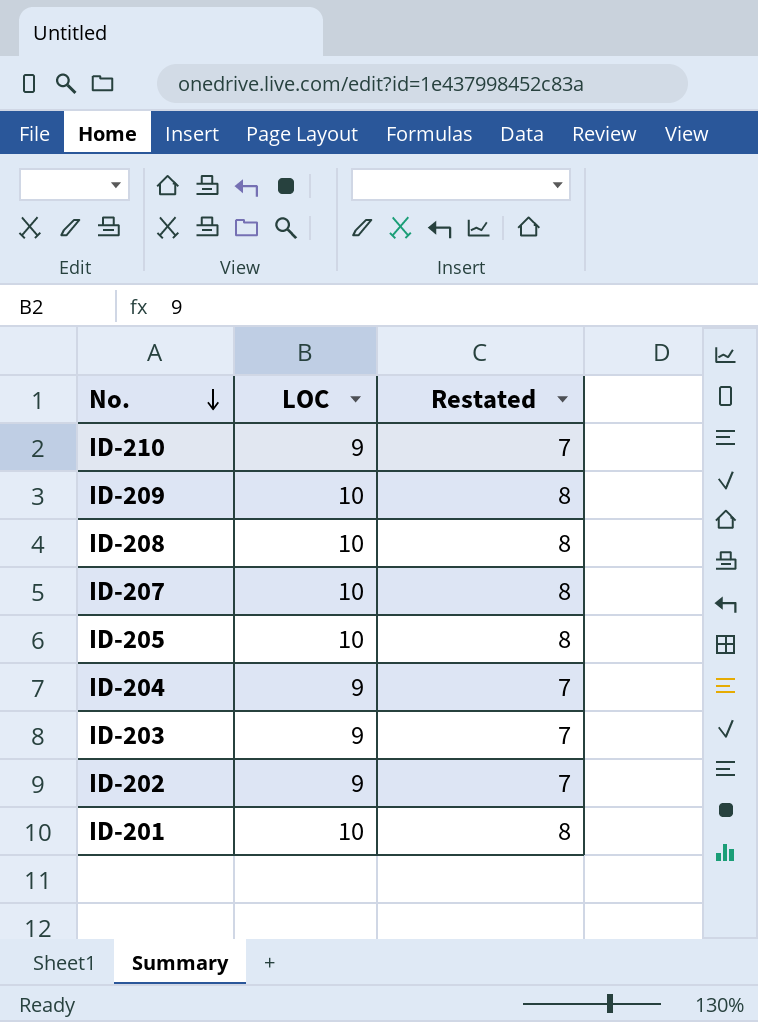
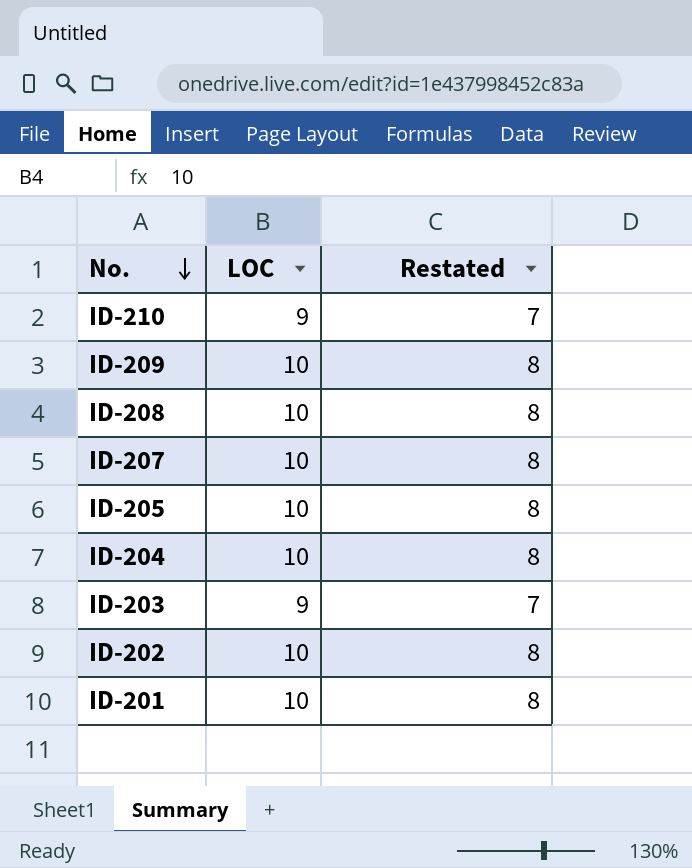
ID-204 | LOC: 9 -> 10
ID-204 | Restated: 7 -> 8
ID-202 | LOC: 9 -> 10
ID-202 | Restated: 7 -> 8

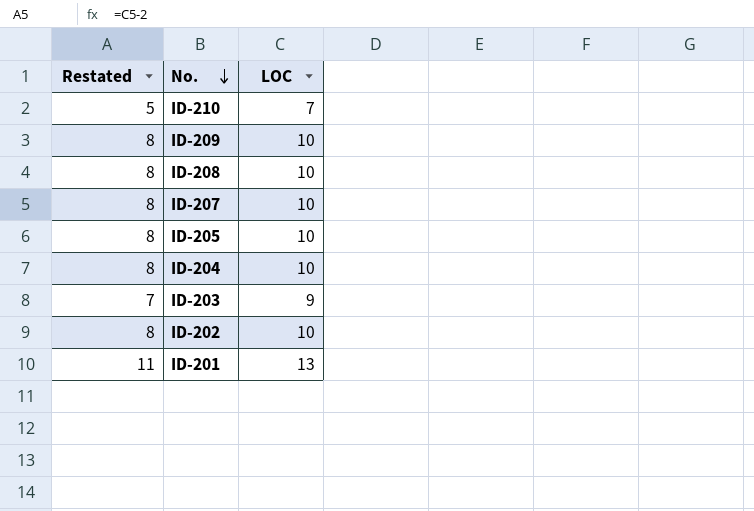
column Restated | position: 3 -> 1
ID-210 | Restated: 7 -> 5
ID-210 | LOC: 9 -> 7
ID-201 | Restated: 8 -> 11
ID-201 | LOC: 10 -> 13

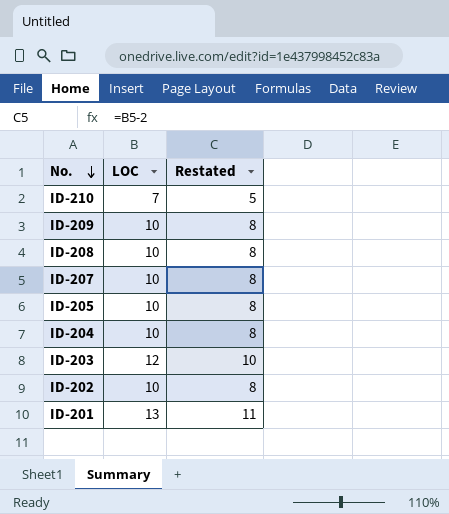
column Restated | position: 1 -> 3
ID-203 | LOC: 9 -> 12
ID-203 | Restated: 7 -> 10

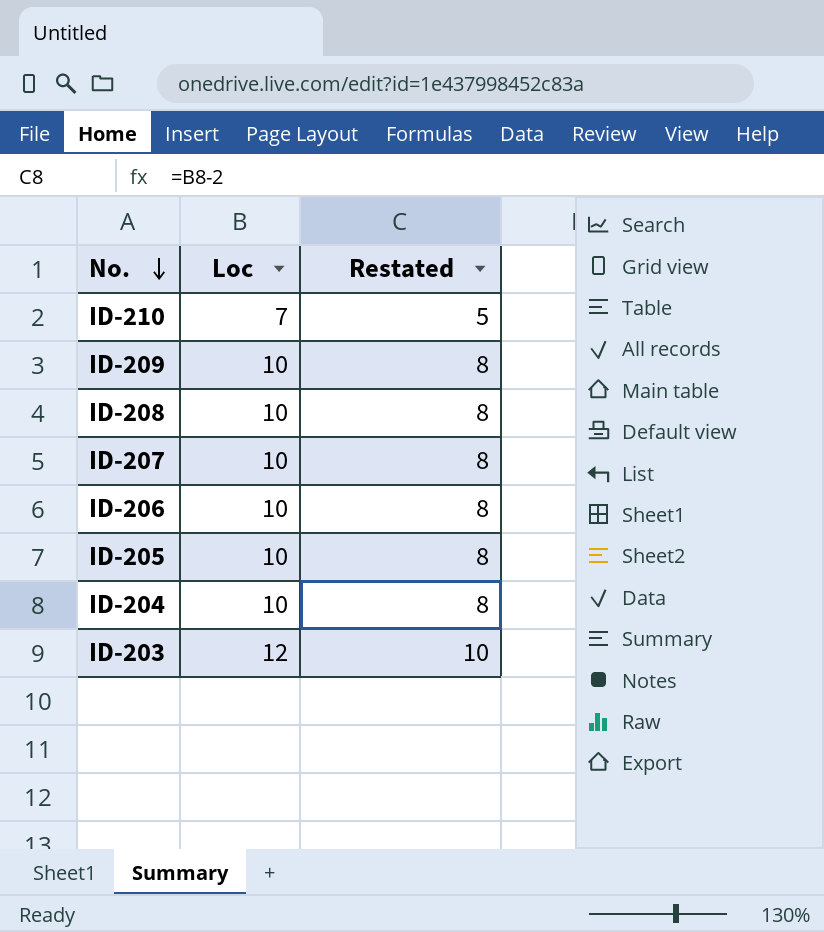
column name: LOC -> Loc
row ID-202: 10 | 8 -> none
row ID-201: 13 | 11 -> none
row ID-206: none -> 10 | 8

